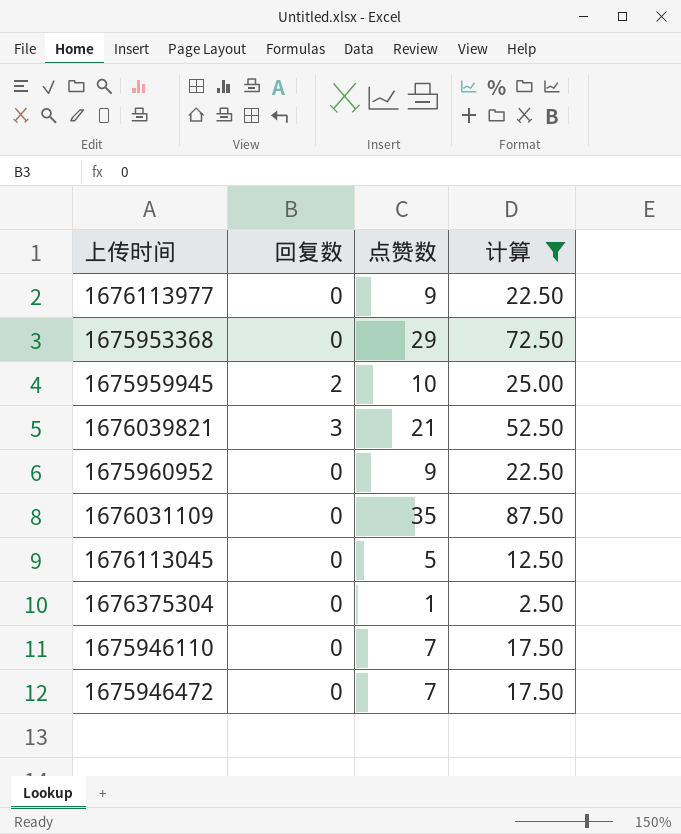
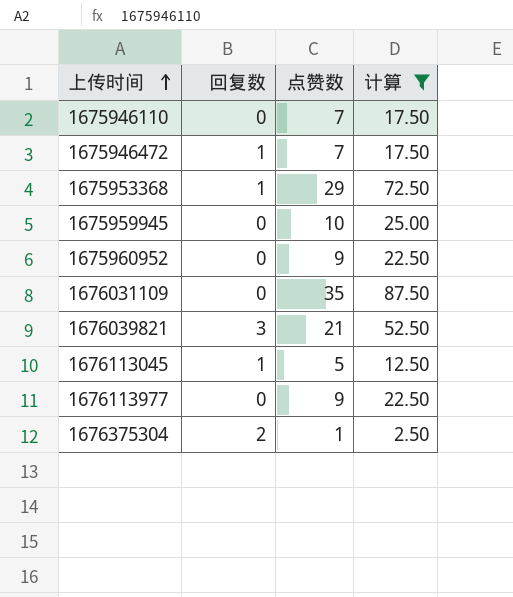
row order: none -> 上传时间 ascending
1675946472 | 回复数: 0 -> 1
1675953368 | 回复数: 0 -> 1
1675959945 | 回复数: 2 -> 0
1676113045 | 回复数: 0 -> 1
1676375304 | 回复数: 0 -> 2

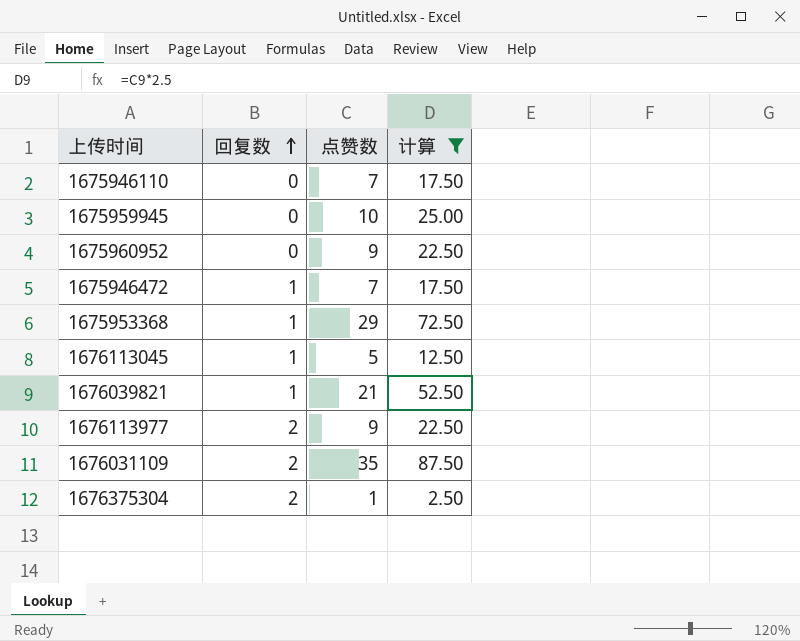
row order: 上传时间 ascending -> 回复数 ascending
1676039821 | 回复数: 3 -> 1
1676113977 | 回复数: 0 -> 2
1676031109 | 回复数: 0 -> 2

